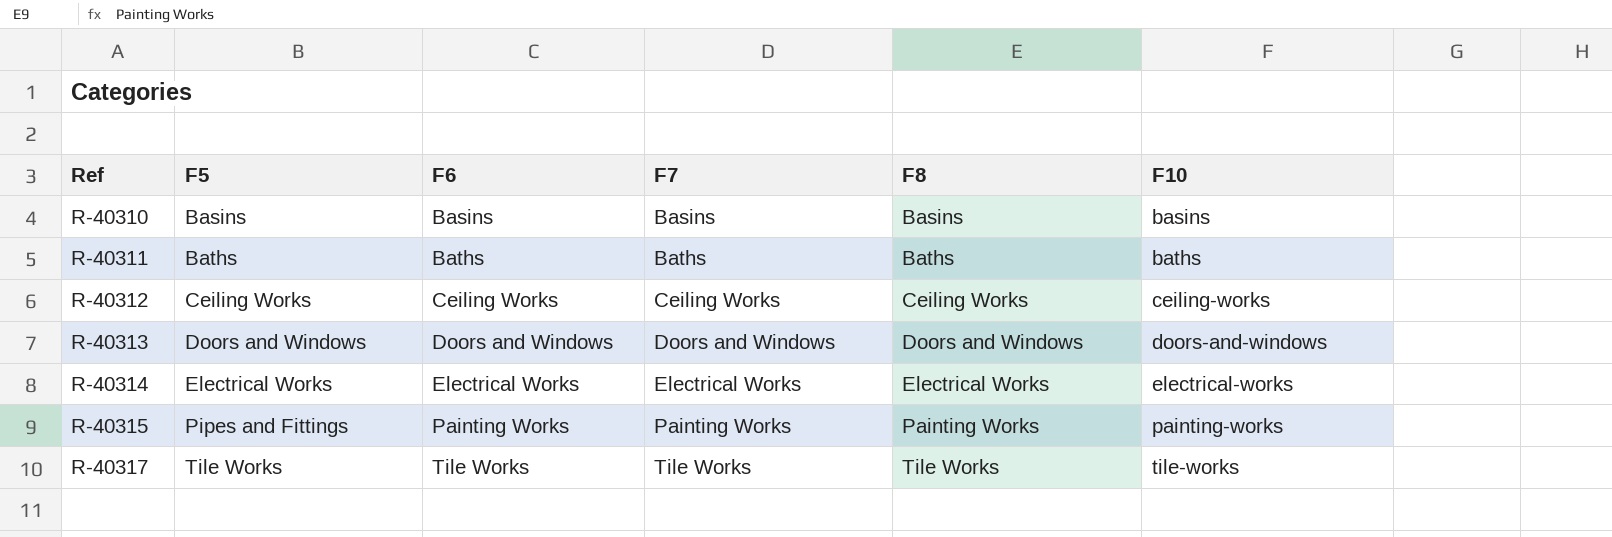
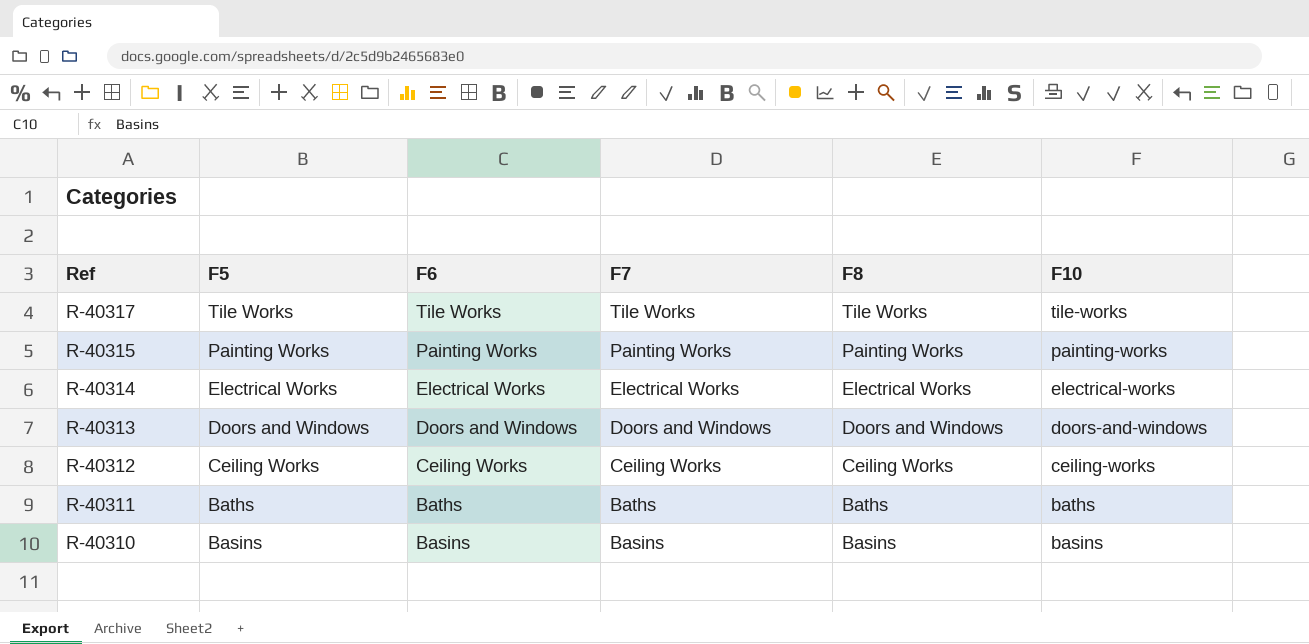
row order: Ref ascending -> Ref descending
R-40315 | F5: Pipes and Fittings -> Painting Works

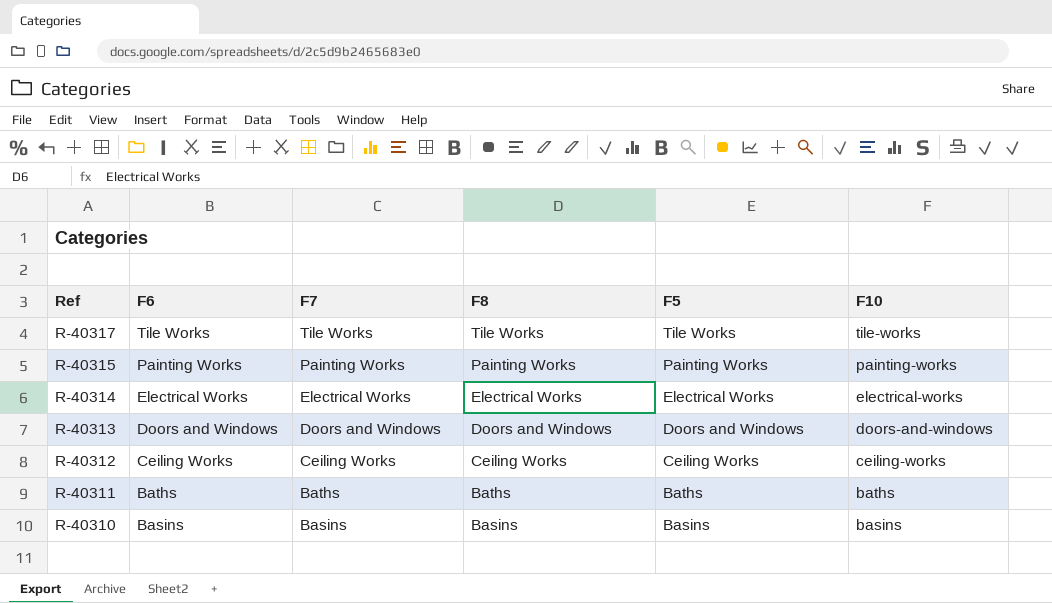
column F5 | position: 2 -> 5

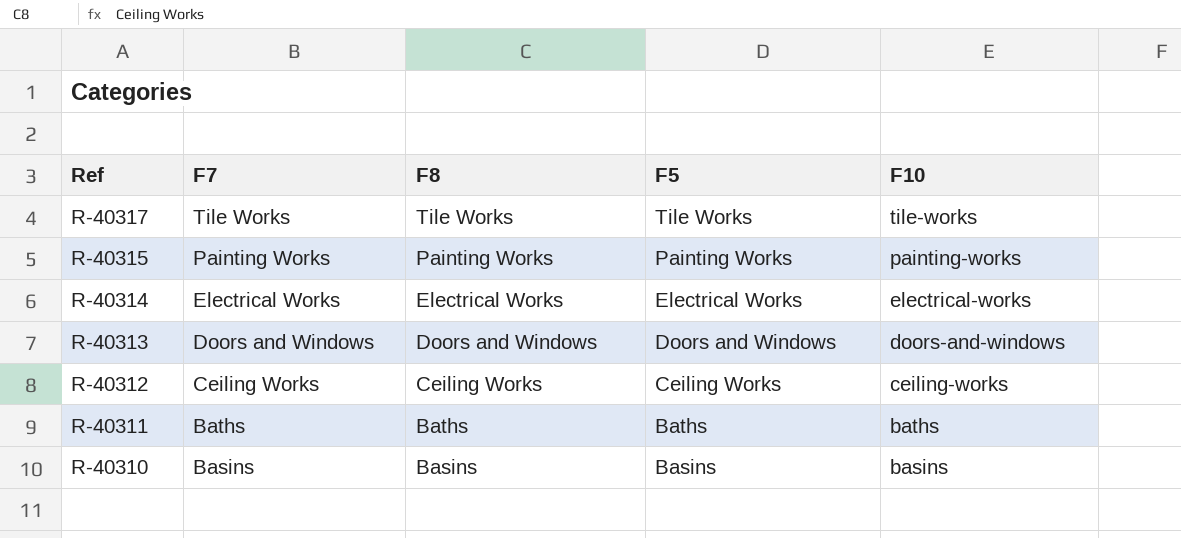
column F6 | position: 2 -> none

